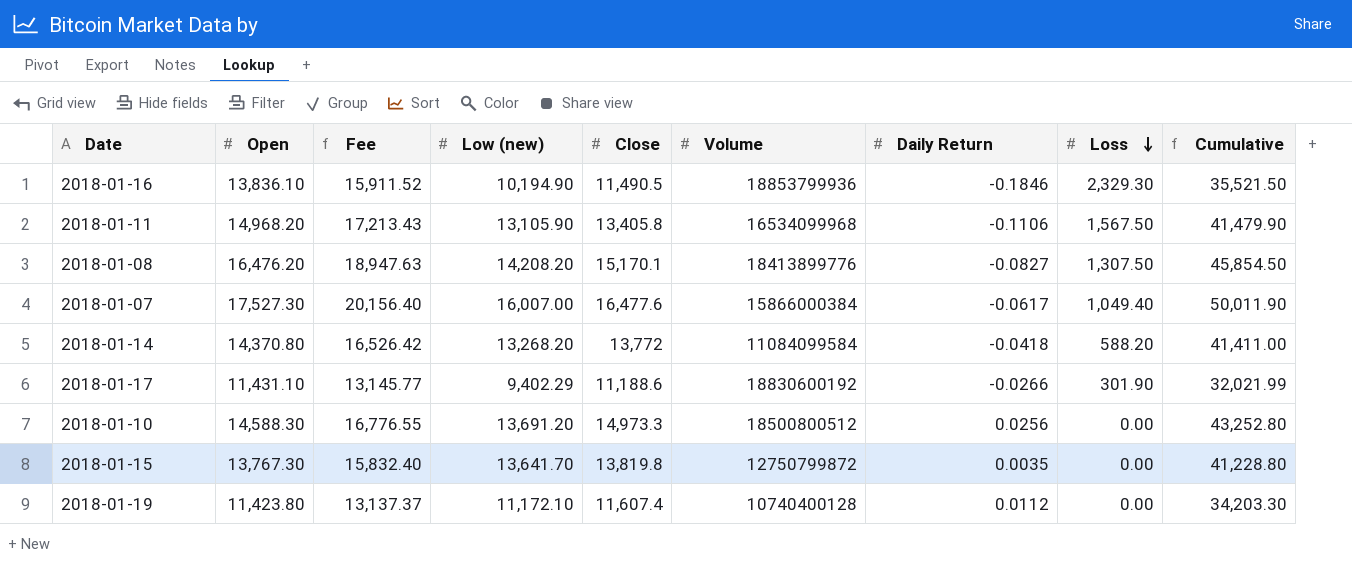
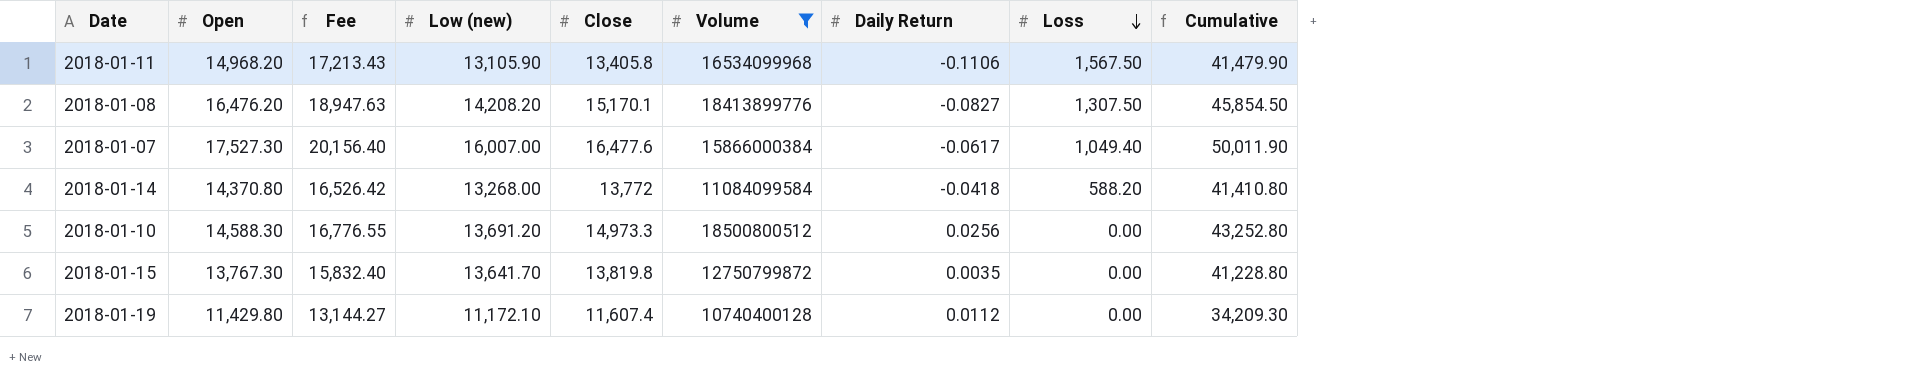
filter: none -> Volume <= 18500800512
2018-01-14 | Low (new): 13,268.20 -> 13,268.00
2018-01-14 | Cumulative: 41,411.00 -> 41,410.80
2018-01-19 | Open: 11,423.80 -> 11,429.80
2018-01-19 | Fee: 13,137.37 -> 13,144.27
2018-01-19 | Cumulative: 34,203.30 -> 34,209.30

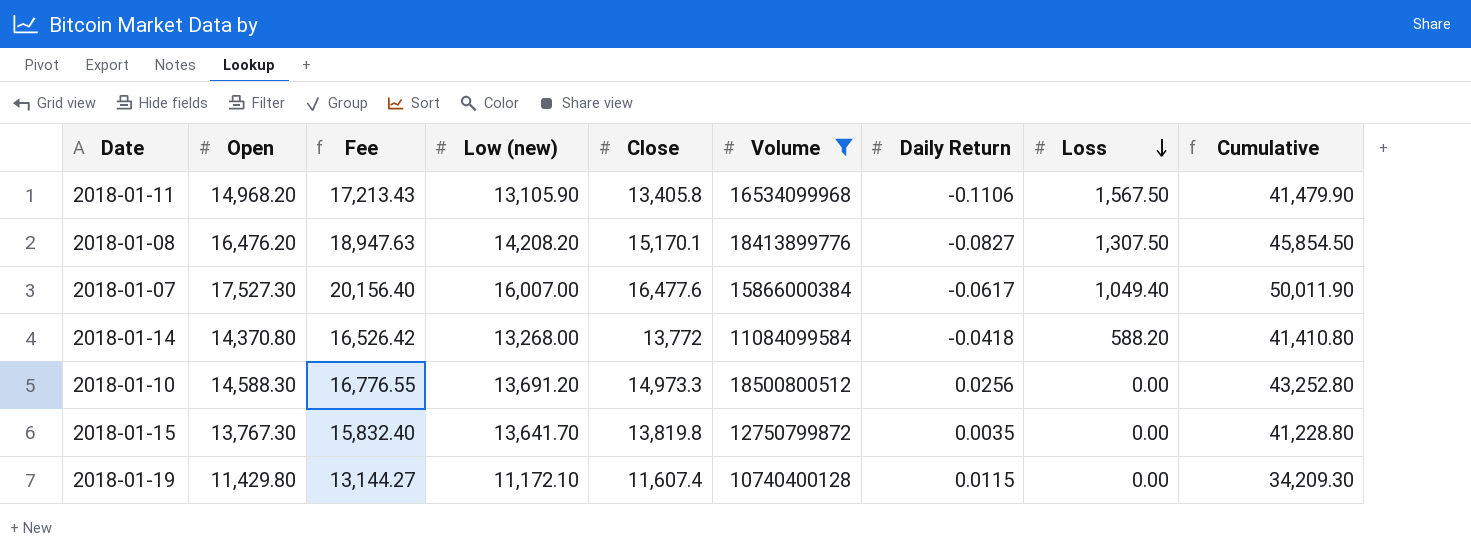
2018-01-19 | Daily Return: 0.0112 -> 0.0115

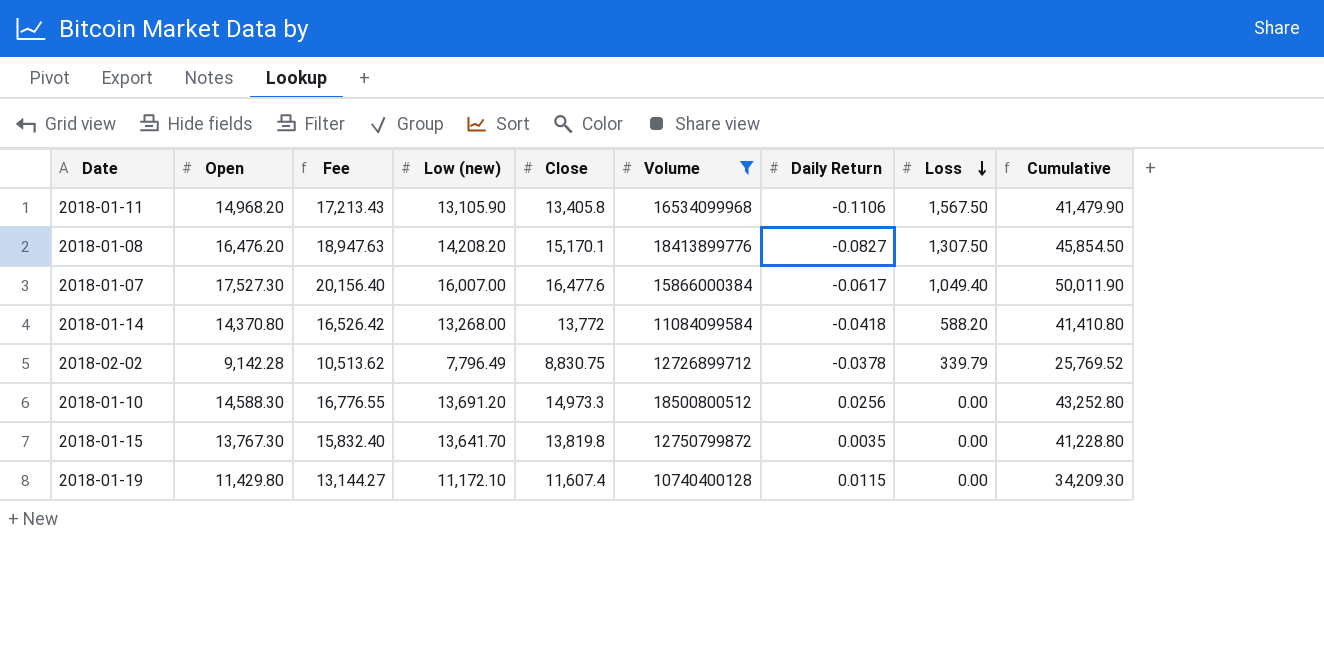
row 2018-02-02: none -> 9,142.28 | 10,513.62 | 7,796.49 | 8,830.75 | 12726899712 | -0.0378 | 339.79 | 25,769.52

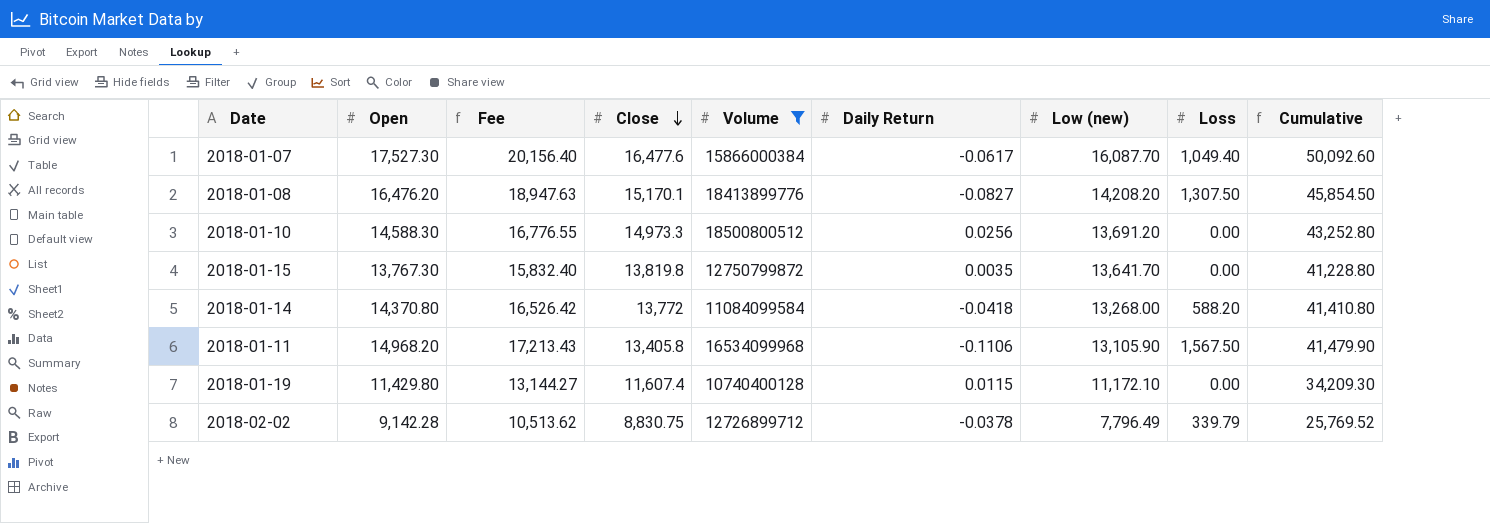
row order: Loss descending -> Close descending
column Low (new) | position: 4 -> 7
2018-01-07 | Low (new): 16,007.00 -> 16,087.70
2018-01-07 | Cumulative: 50,011.90 -> 50,092.60

